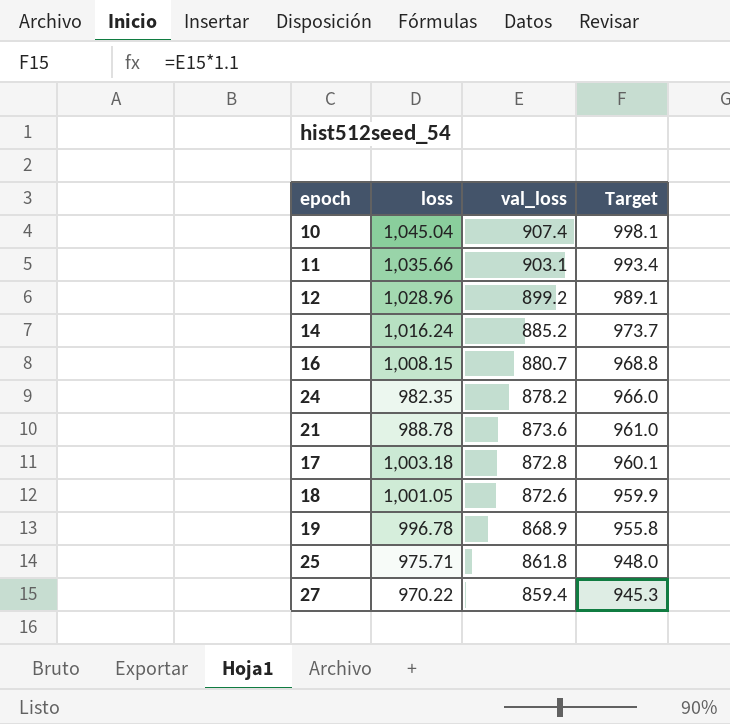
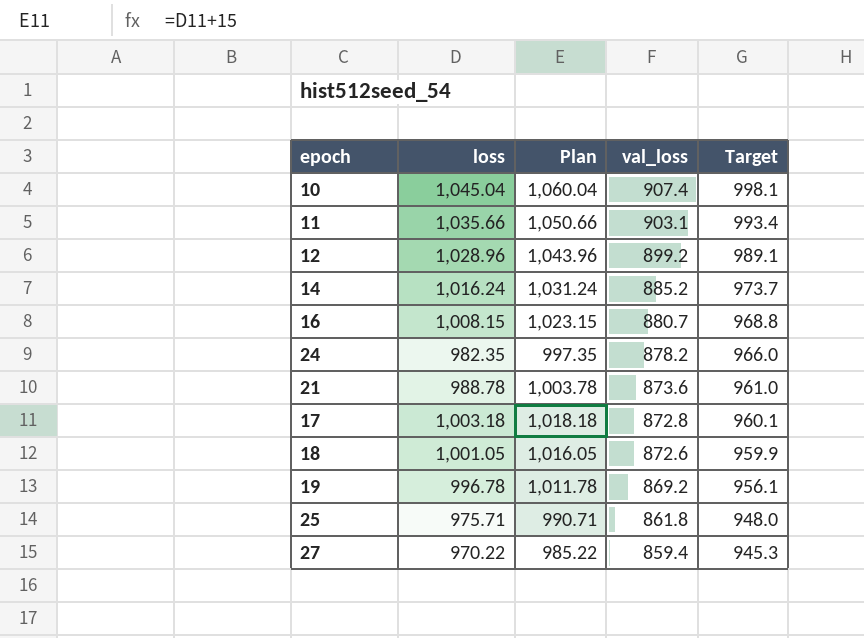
column Plan | formula: none -> [loss] + 15
19 | val_loss: 868.9 -> 869.2
19 | Target: 955.8 -> 956.1

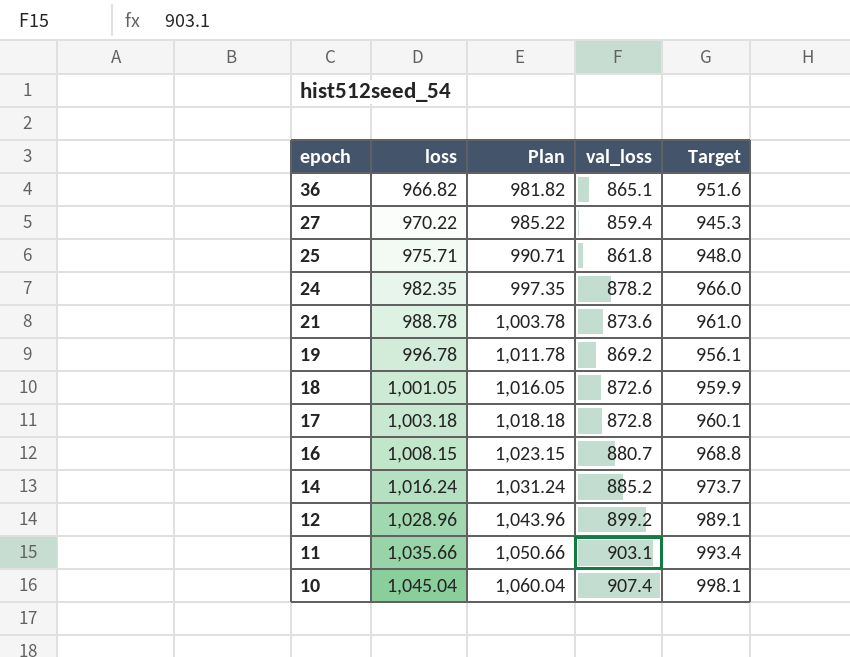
row order: val_loss descending -> epoch descending
row 36: none -> 966.82 | 981.82 | 865.1 | 951.6

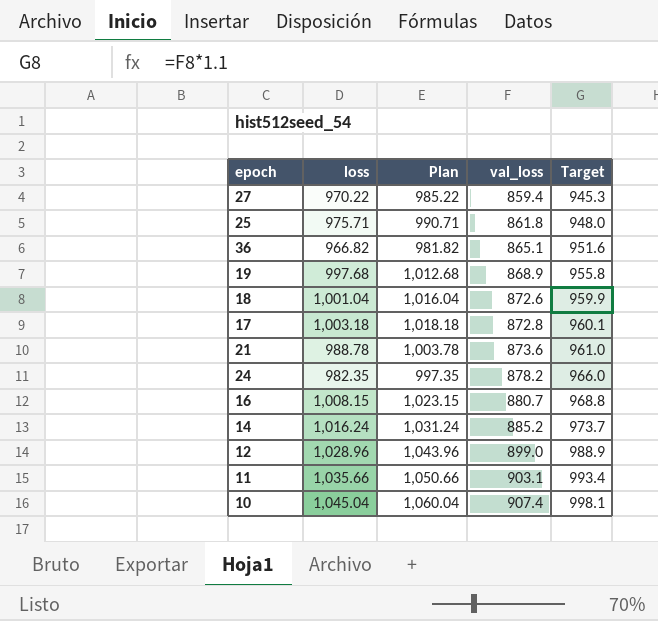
row order: epoch descending -> val_loss ascending
19 | loss: 996.78 -> 997.68
19 | Plan: 1,011.78 -> 1,012.68
19 | val_loss: 869.2 -> 868.9
19 | Target: 956.1 -> 955.8
18 | loss: 1,001.05 -> 1,001.04
18 | Plan: 1,016.05 -> 1,016.04
12 | val_loss: 899.2 -> 899.0
12 | Target: 989.1 -> 988.9

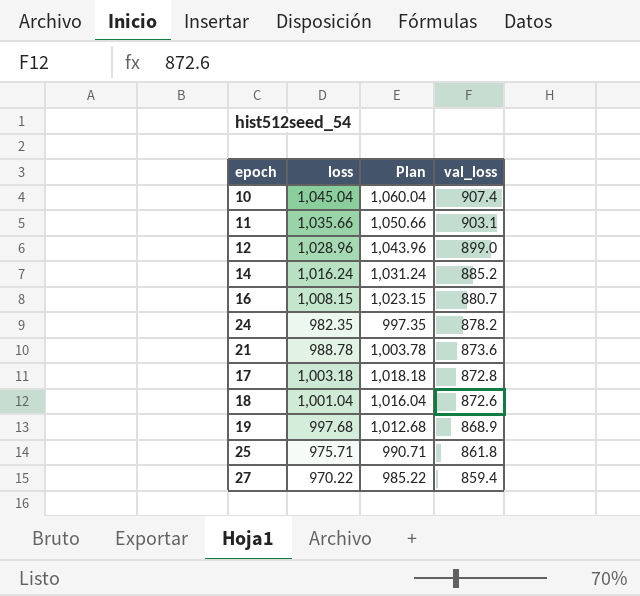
row order: val_loss ascending -> val_loss descending
column Target | formula: [val_loss] * 1.1 -> none
row 36: 966.82 | 981.82 | 865.1 | 951.6 -> none

